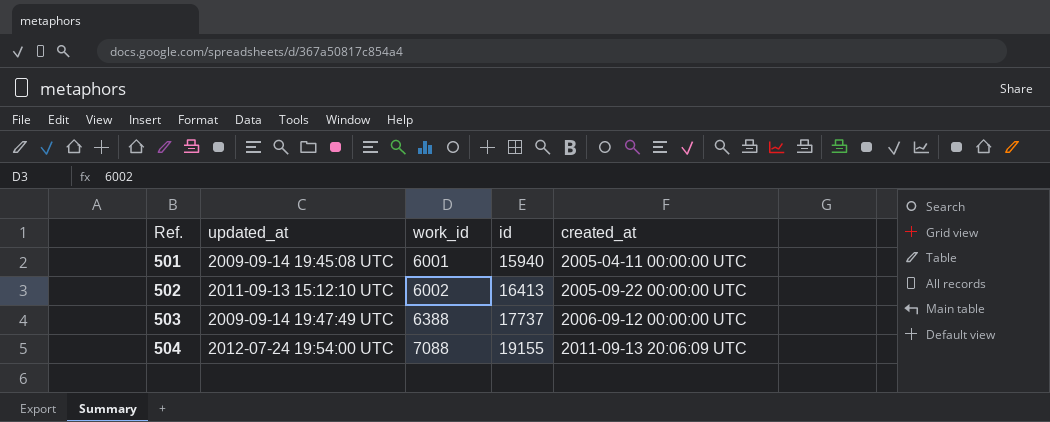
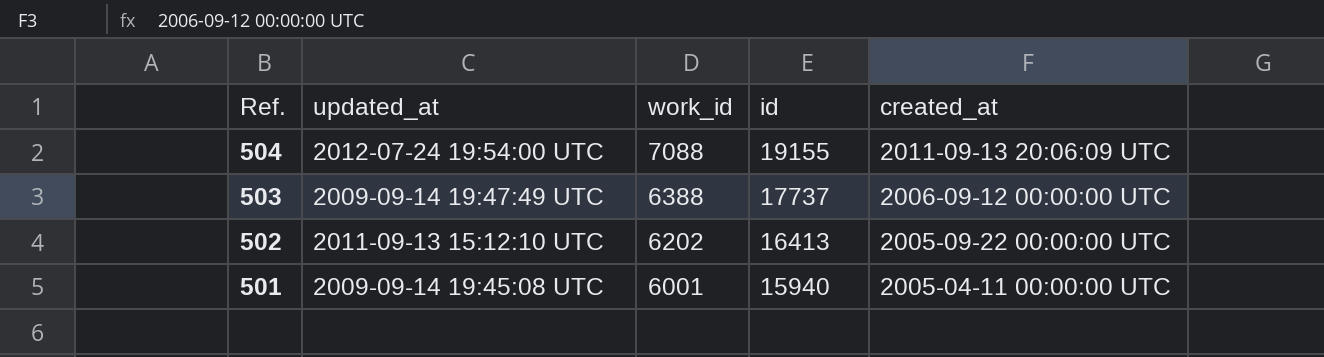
row order: Ref. ascending -> Ref. descending
502 | work_id: 6002 -> 6202

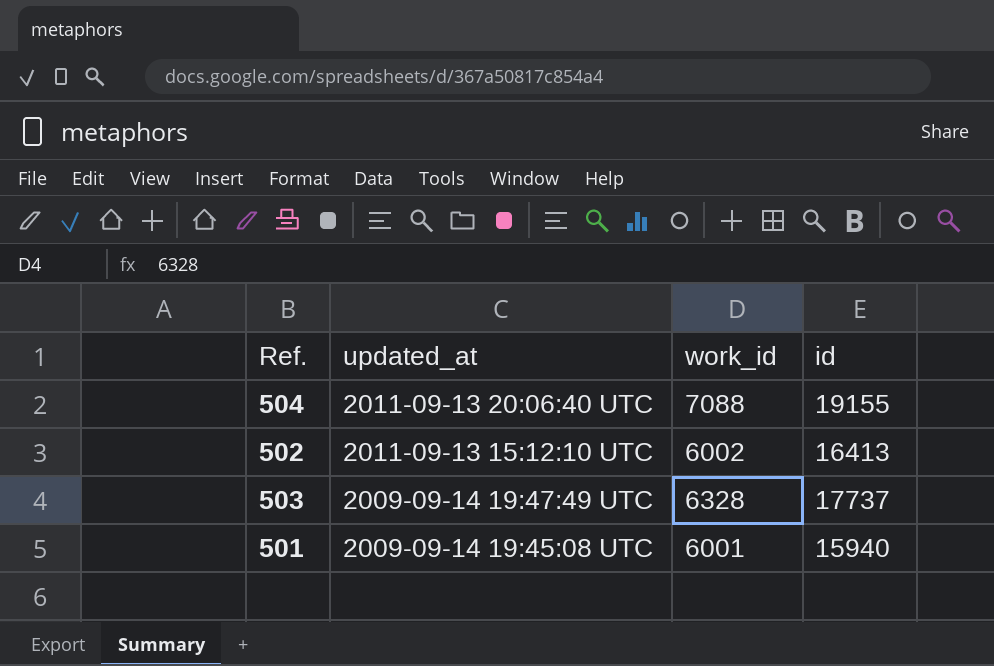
row order: Ref. descending -> updated_at descending
column created_at | position: 5 -> none
504 | updated_at: 2012-07-24 19:54:00 UTC -> 2011-09-13 20:06:40 UTC
502 | work_id: 6202 -> 6002
503 | work_id: 6388 -> 6328

